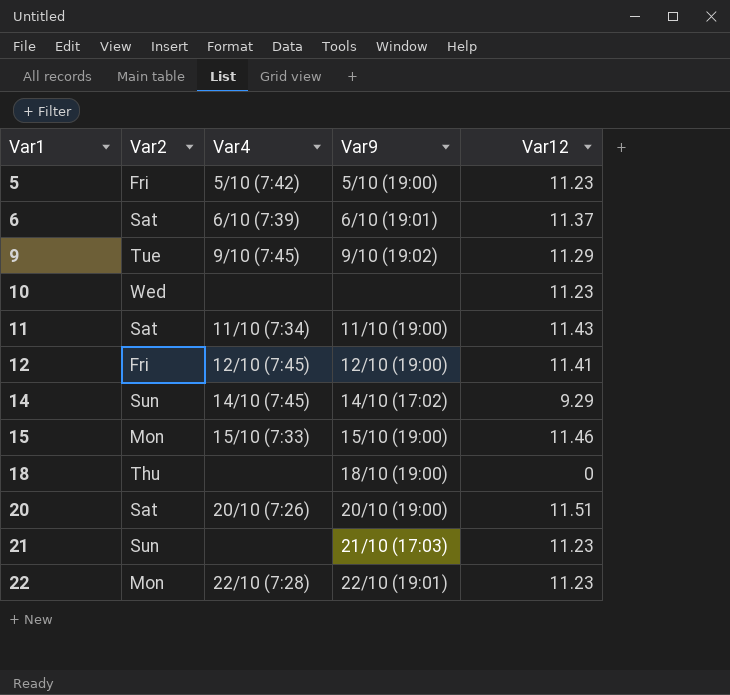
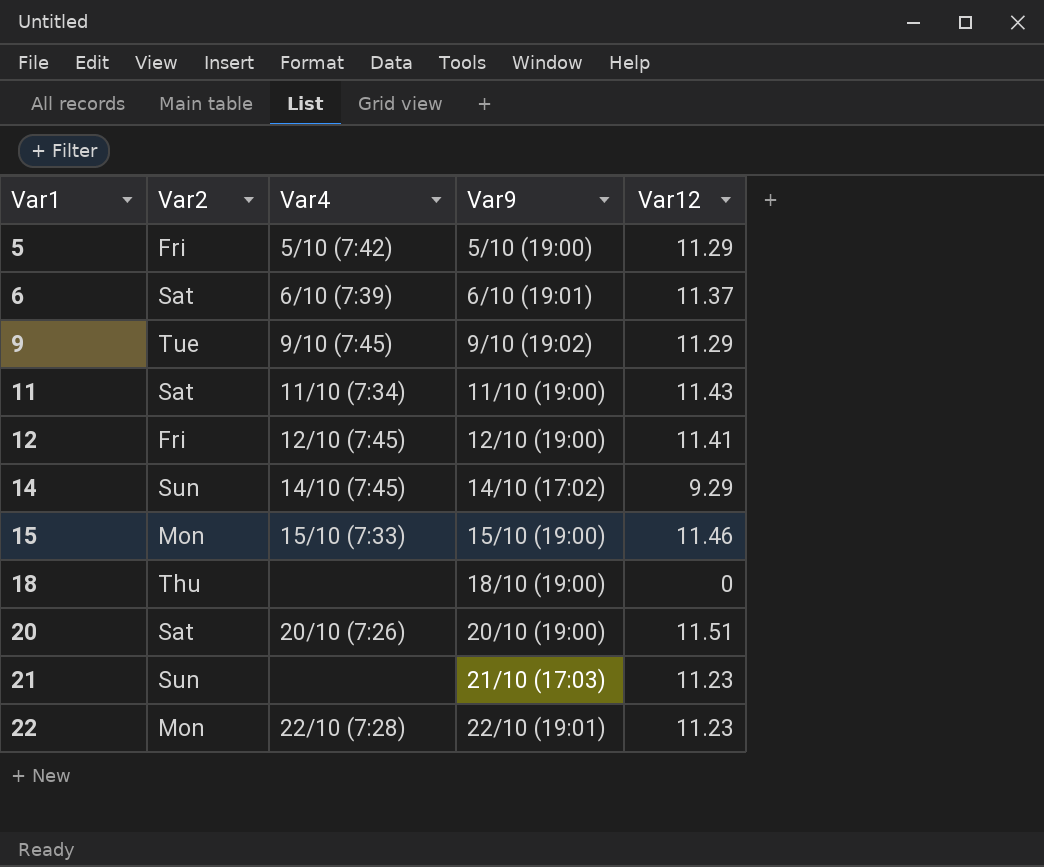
row 10: Wed | none | none | 11.23 -> none
5 | Var12: 11.23 -> 11.29

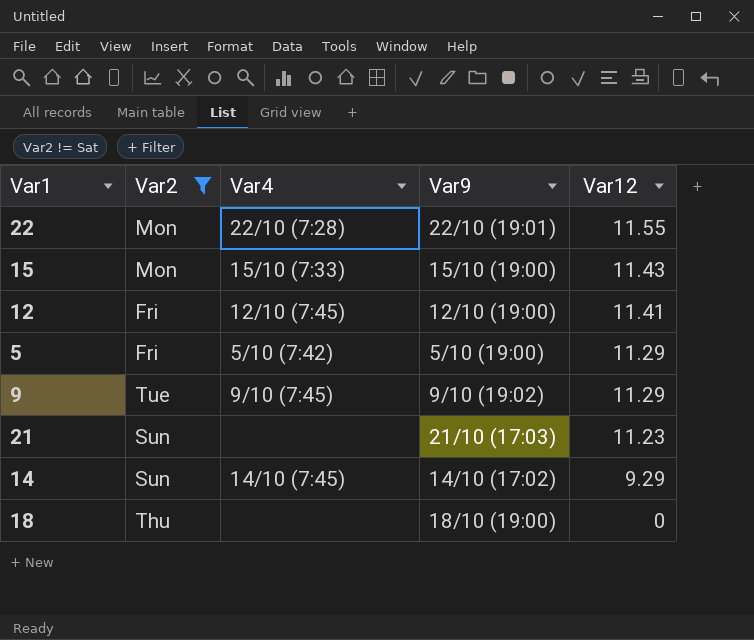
filter: none -> Var2 != Sat
row order: Var1 ascending -> Var12 descending
22 | Var12: 11.23 -> 11.55
15 | Var12: 11.46 -> 11.43

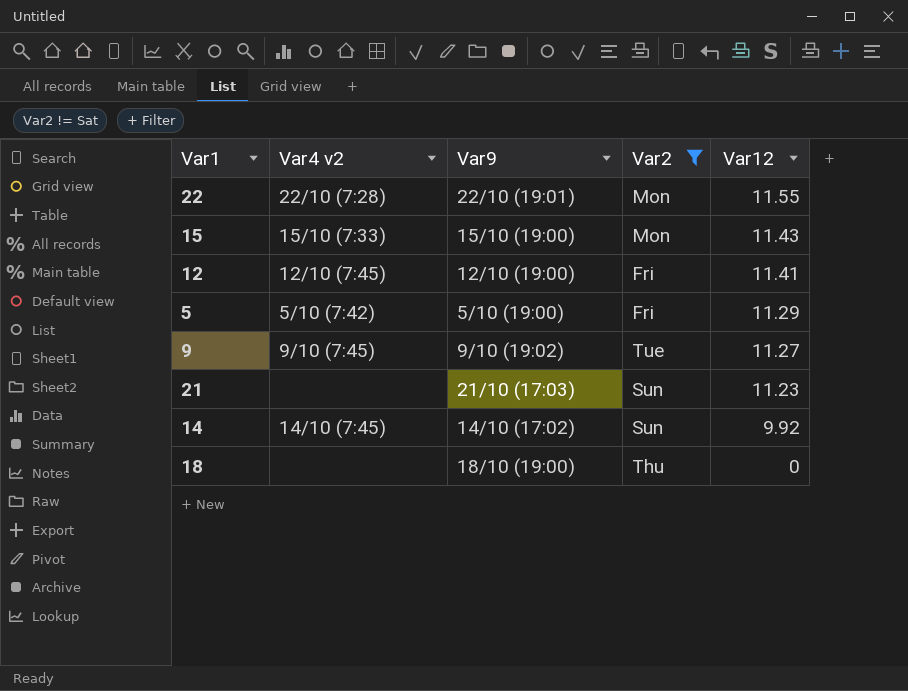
column name: Var4 -> Var4 v2
column Var2 | position: 2 -> 4
9 | Var12: 11.29 -> 11.27
14 | Var12: 9.29 -> 9.92

